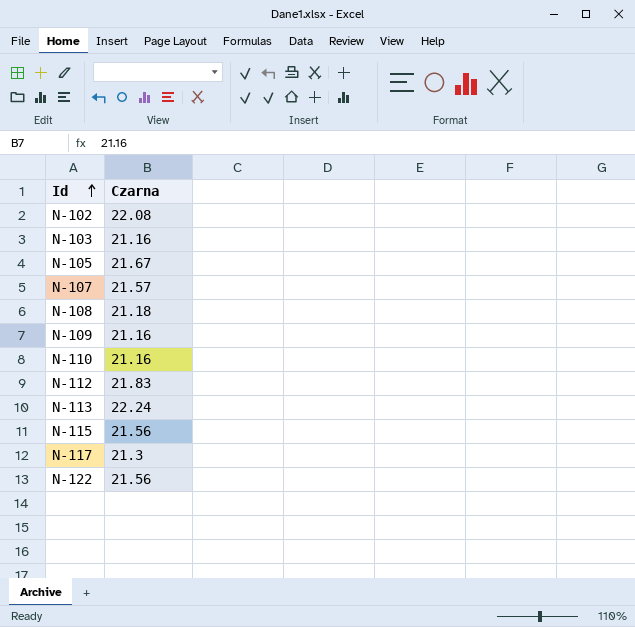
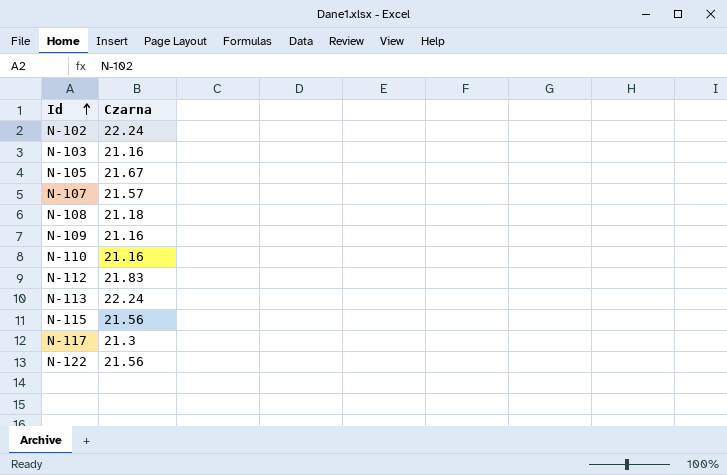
N-102 | Czarna: 22.08 -> 22.24

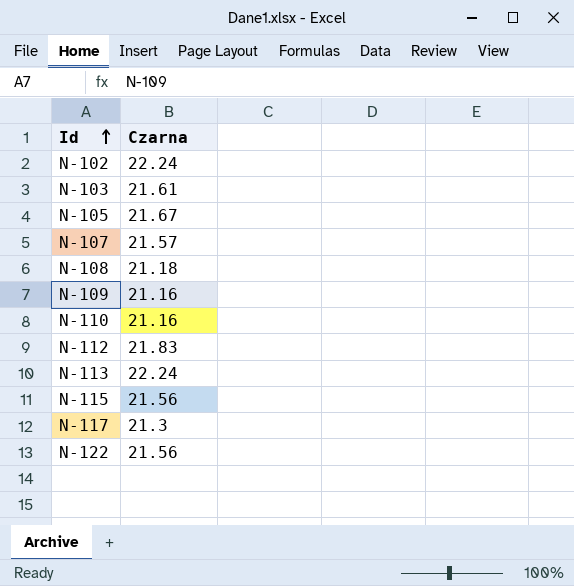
N-103 | Czarna: 21.16 -> 21.61

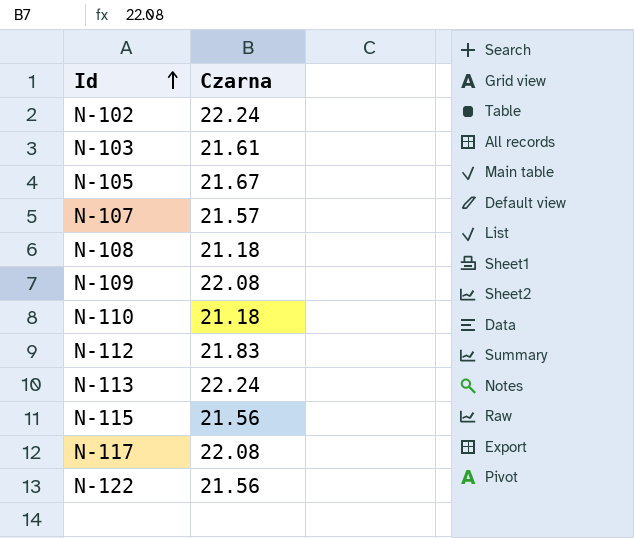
N-109 | Czarna: 21.16 -> 22.08
N-110 | Czarna: 21.16 -> 21.18
N-117 | Czarna: 21.3 -> 22.08

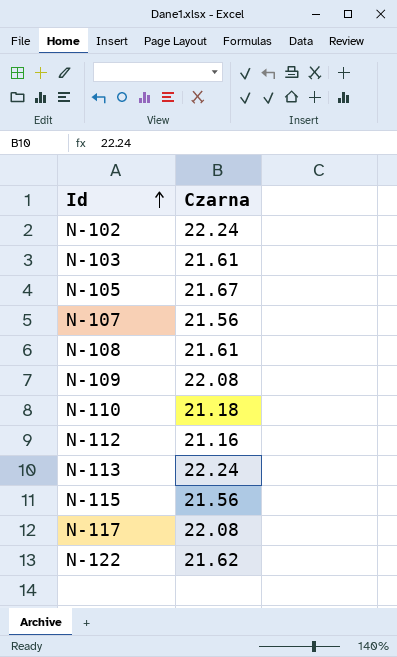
N-107 | Czarna: 21.57 -> 21.56
N-108 | Czarna: 21.18 -> 21.61
N-112 | Czarna: 21.83 -> 21.16
N-122 | Czarna: 21.56 -> 21.62

